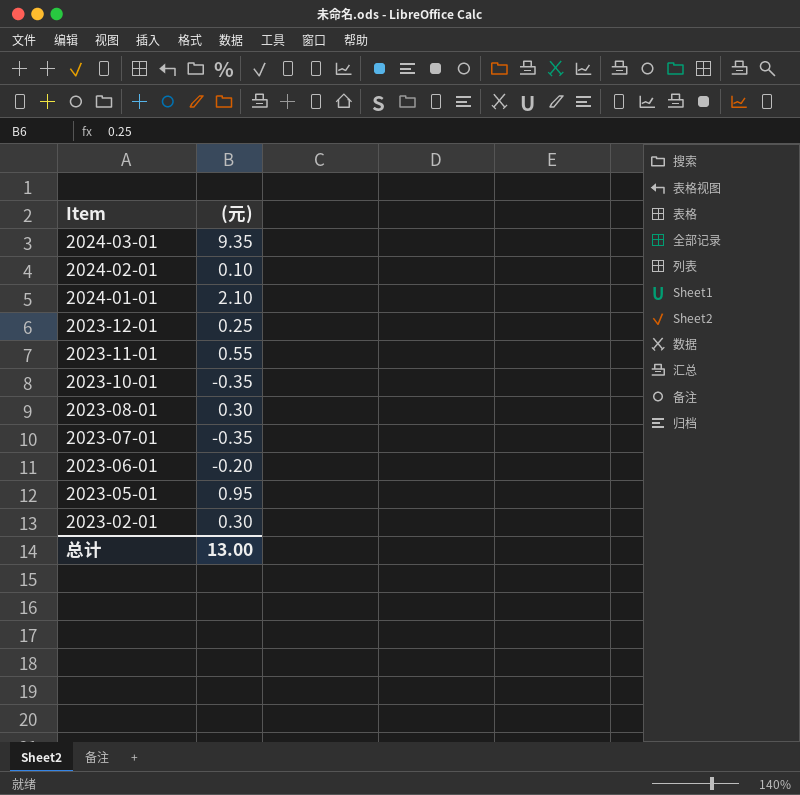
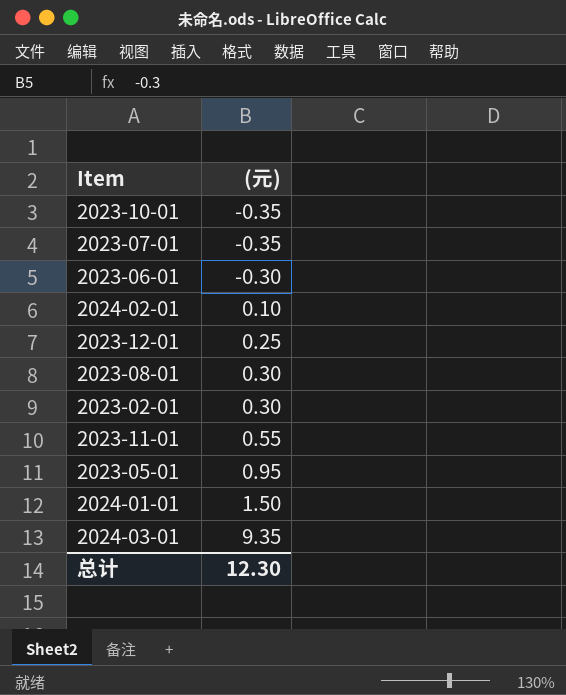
row order: Item descending -> (元) ascending
2023-06-01 | (元): -0.20 -> -0.30
2024-01-01 | (元): 2.10 -> 1.50
总计 | (元): 13.00 -> 12.30

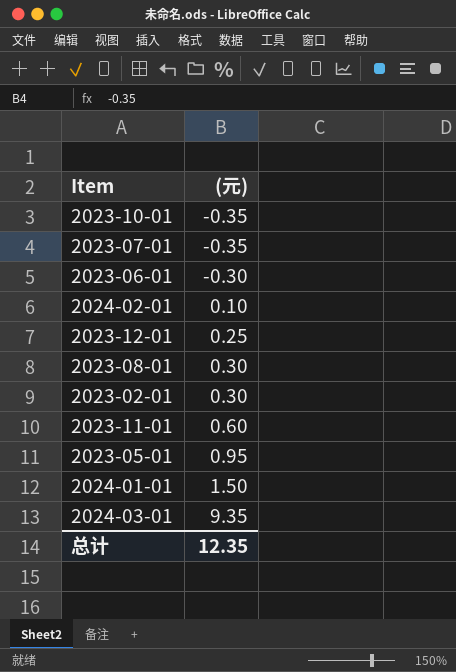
2023-11-01 | (元): 0.55 -> 0.60
总计 | (元): 12.30 -> 12.35

